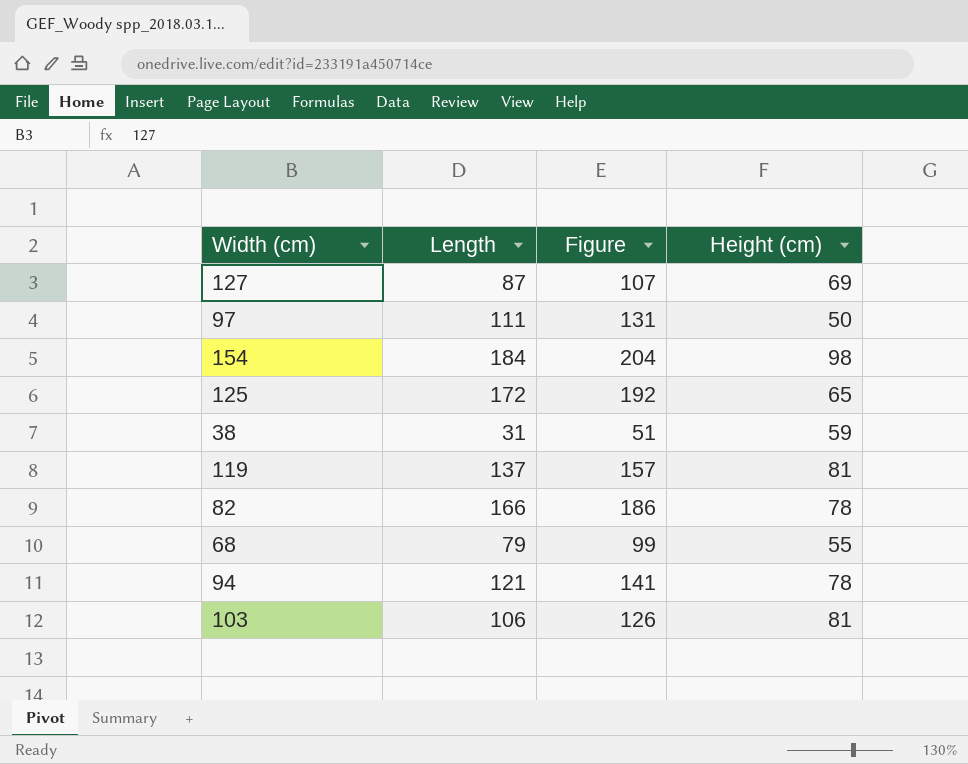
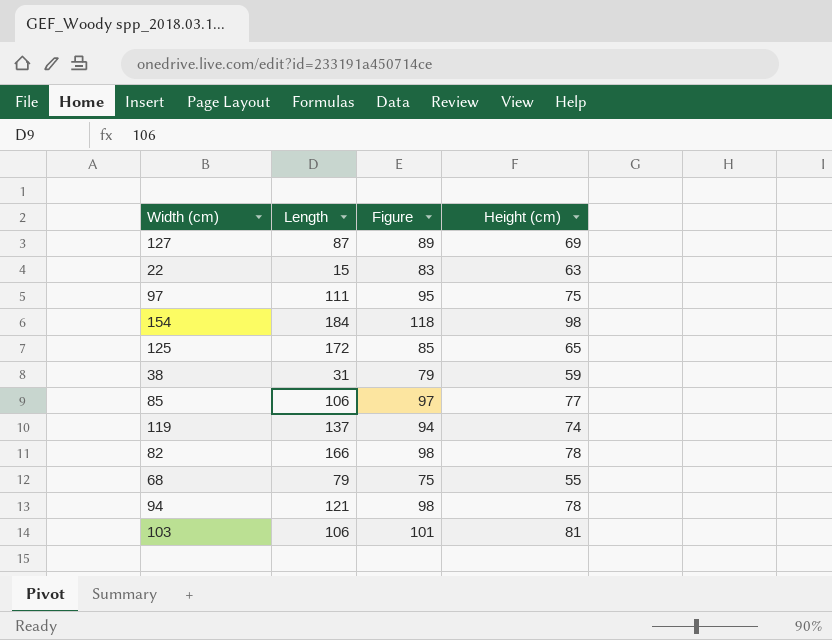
column Figure | formula: [Length] + 20 -> [Height (cm)] + 20
row 22: none -> 15 | 83 | 63
97 | Height (cm): 50 -> 75
row 85: none -> 106 | 97 | 77
119 | Height (cm): 81 -> 74

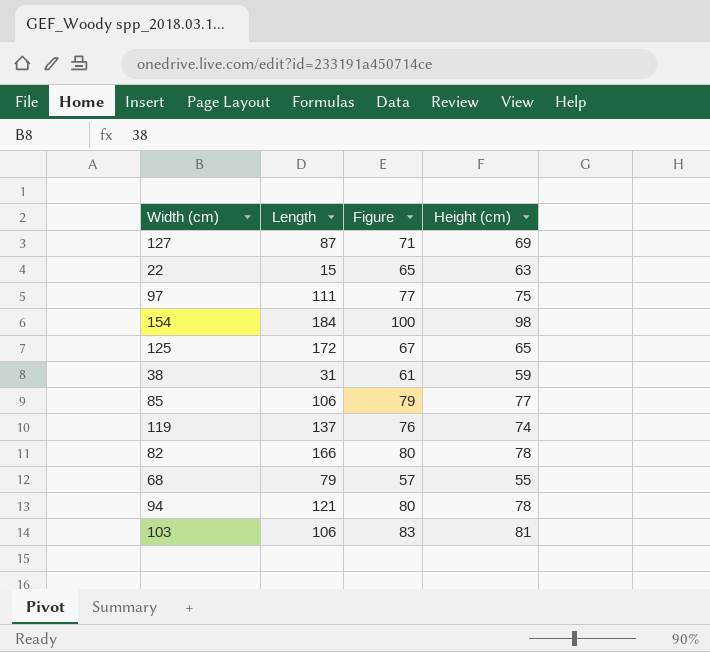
column Figure | formula: [Height (cm)] + 20 -> [Height (cm)] + 2

